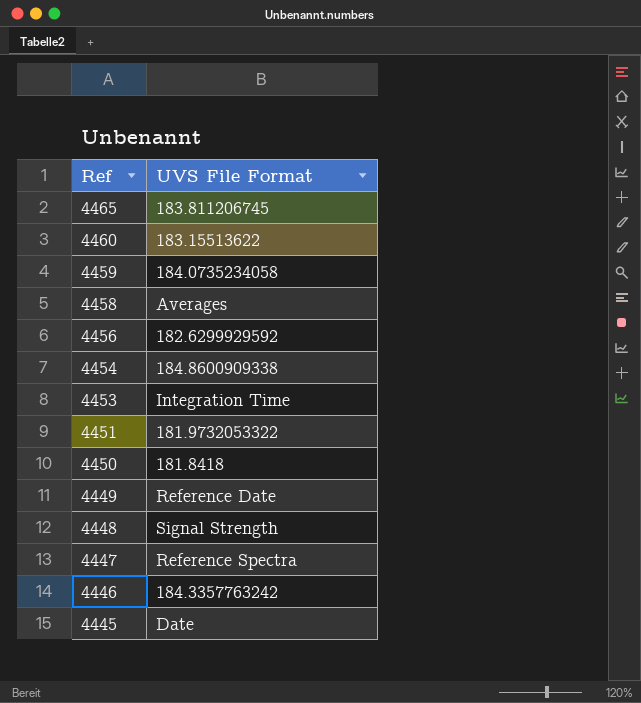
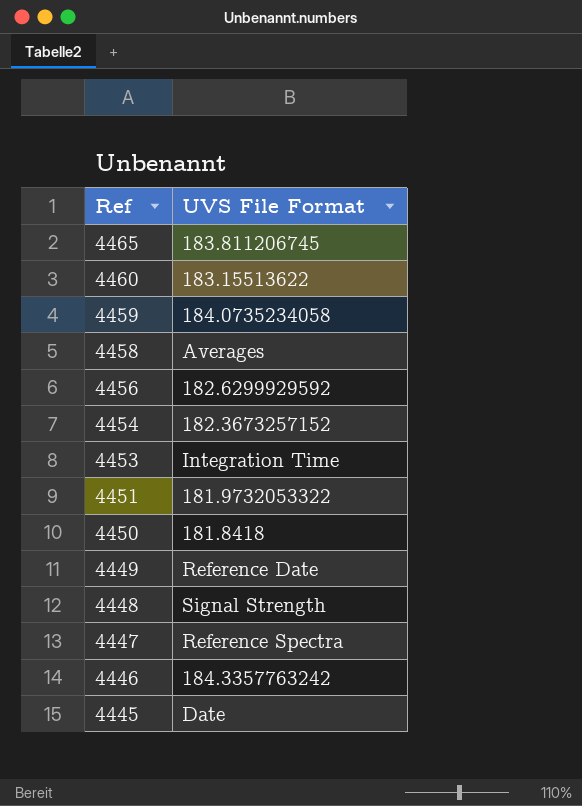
4454 | UVS File Format: 184.8600909338 -> 182.3673257152

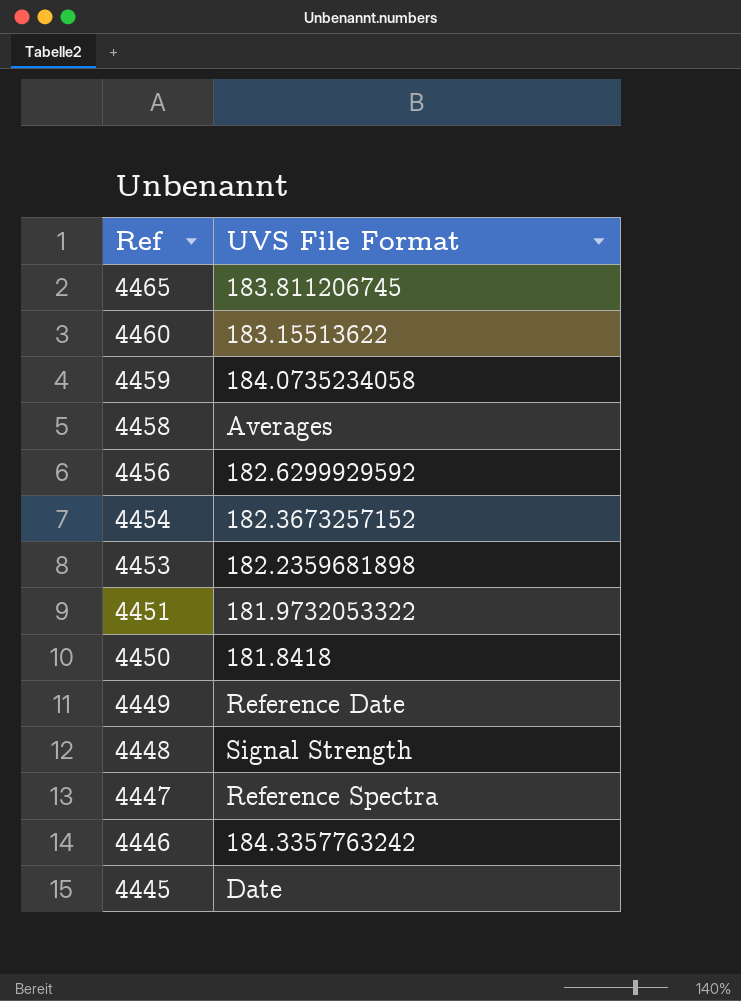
4453 | UVS File Format: Integration Time -> 182.2359681898

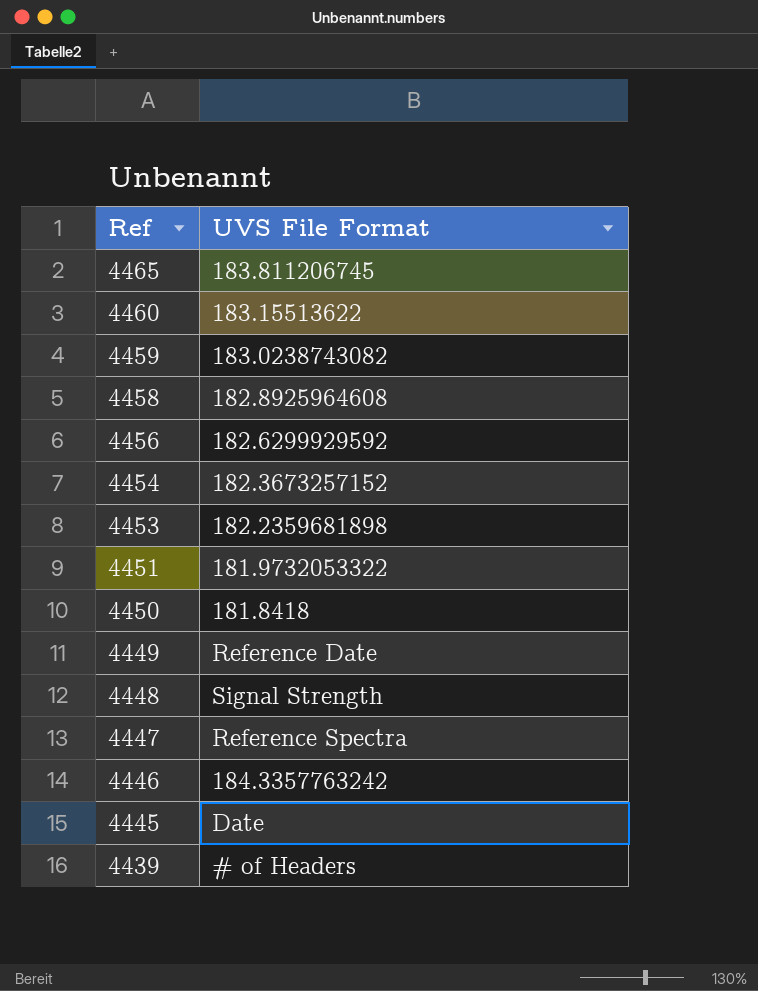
4459 | UVS File Format: 184.0735234058 -> 183.0238743082
4458 | UVS File Format: Averages -> 182.8925964608
row 4439: none -> # of Headers

